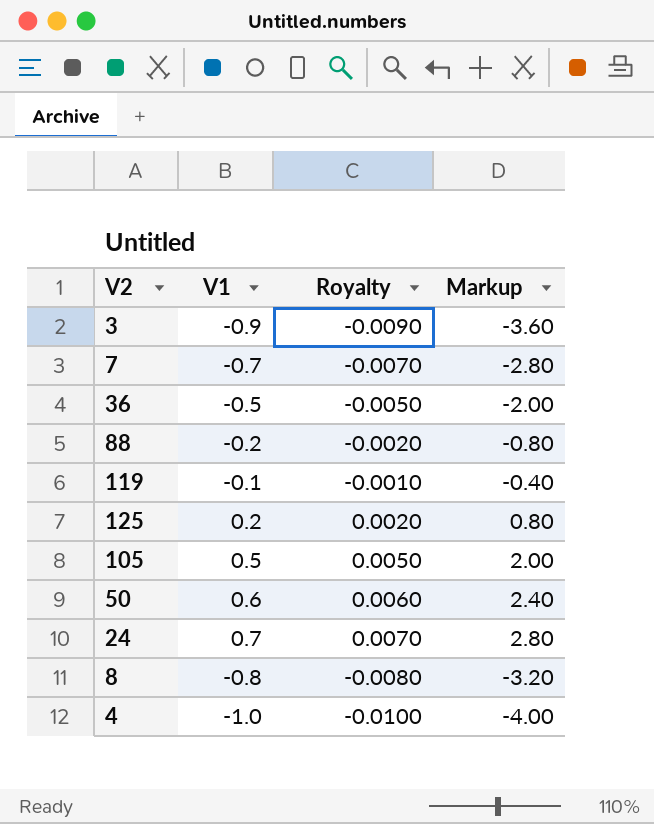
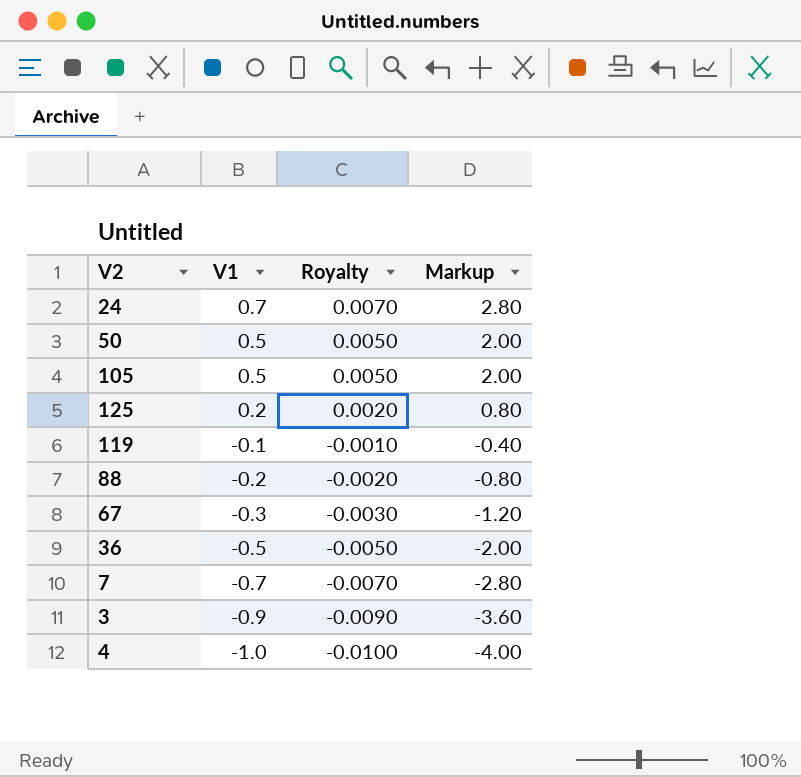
row order: none -> V1 descending
row 8: -0.8 | -0.0080 | -3.20 -> none
50 | V1: 0.6 -> 0.5
50 | Royalty: 0.0060 -> 0.0050
50 | Markup: 2.40 -> 2.00
row 67: none -> -0.3 | -0.0030 | -1.20

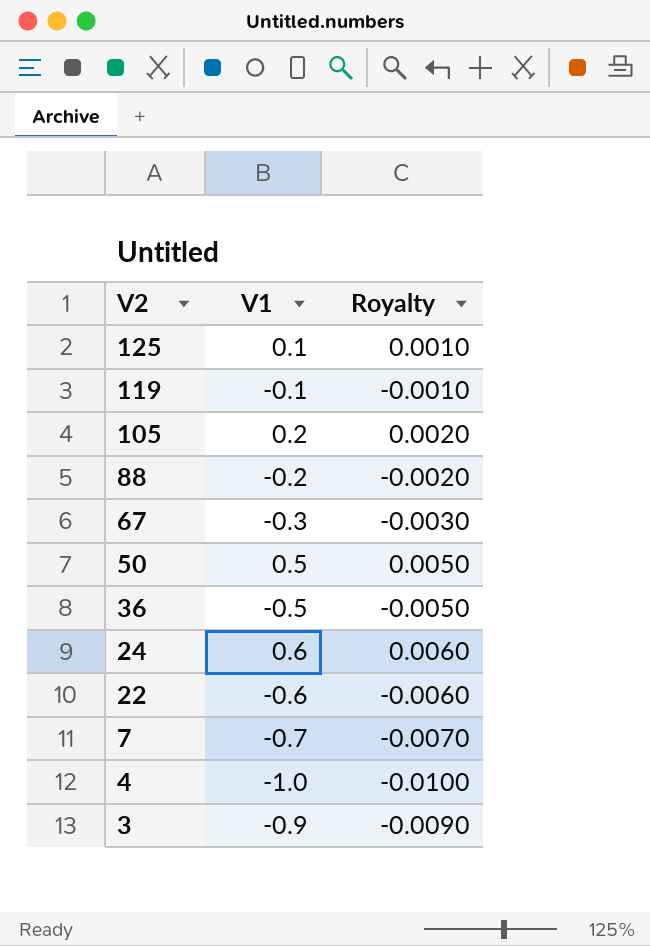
row order: V1 descending -> V2 descending
column Markup | formula: [V1] * 4 -> none
125 | V1: 0.2 -> 0.1
125 | Royalty: 0.0020 -> 0.0010
105 | V1: 0.5 -> 0.2
105 | Royalty: 0.0050 -> 0.0020
24 | V1: 0.7 -> 0.6
24 | Royalty: 0.0070 -> 0.0060
row 22: none -> -0.6 | -0.0060

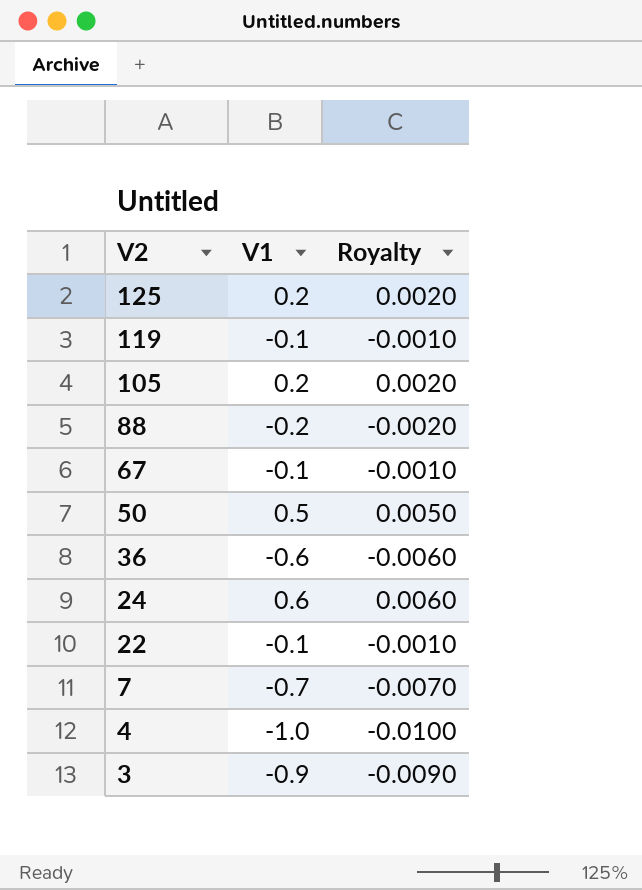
125 | V1: 0.1 -> 0.2
125 | Royalty: 0.0010 -> 0.0020
67 | V1: -0.3 -> -0.1
67 | Royalty: -0.0030 -> -0.0010
36 | V1: -0.5 -> -0.6
36 | Royalty: -0.0050 -> -0.0060
22 | V1: -0.6 -> -0.1
22 | Royalty: -0.0060 -> -0.0010

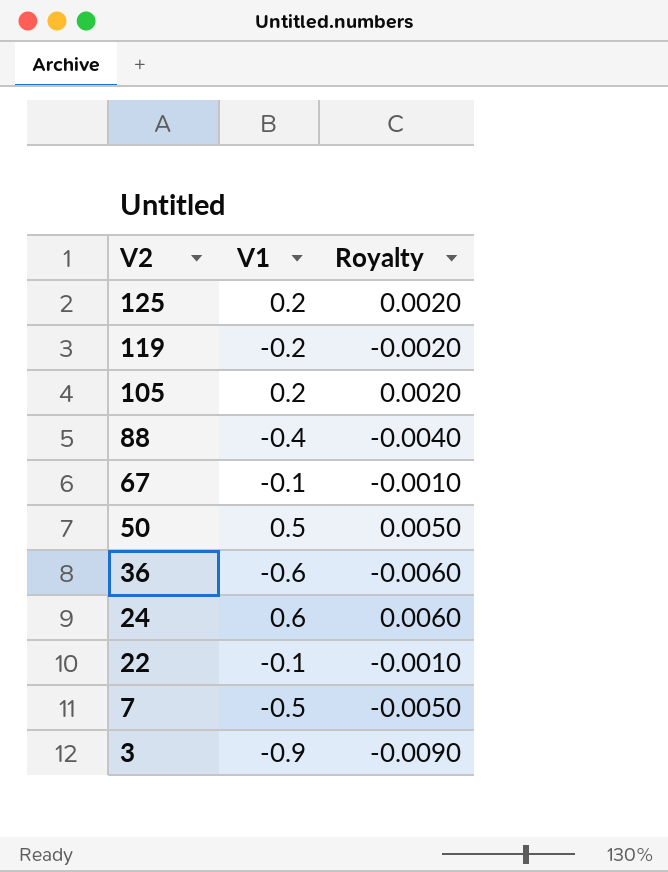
row 4: -1.0 | -0.0100 -> none
119 | V1: -0.1 -> -0.2
119 | Royalty: -0.0010 -> -0.0020
88 | V1: -0.2 -> -0.4
88 | Royalty: -0.0020 -> -0.0040
7 | V1: -0.7 -> -0.5
7 | Royalty: -0.0070 -> -0.0050

